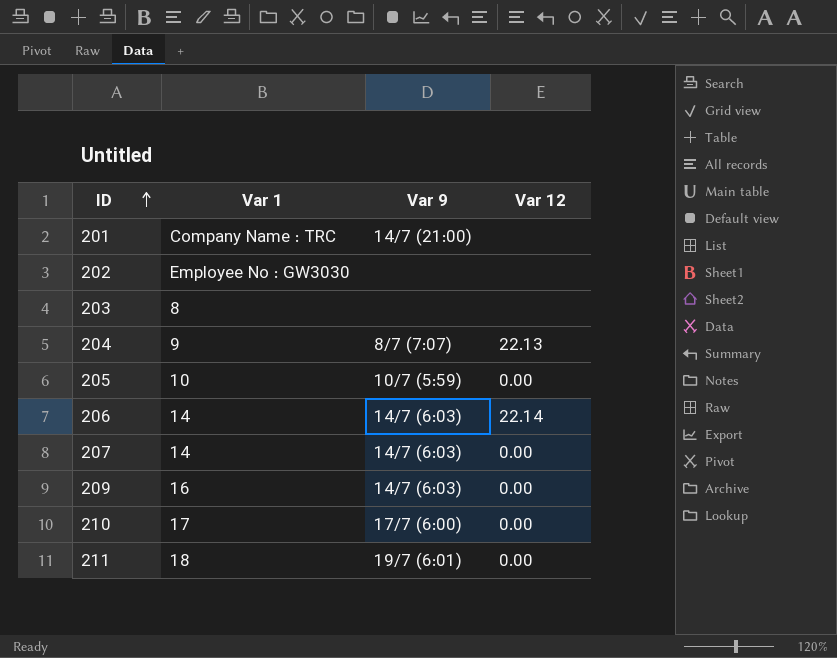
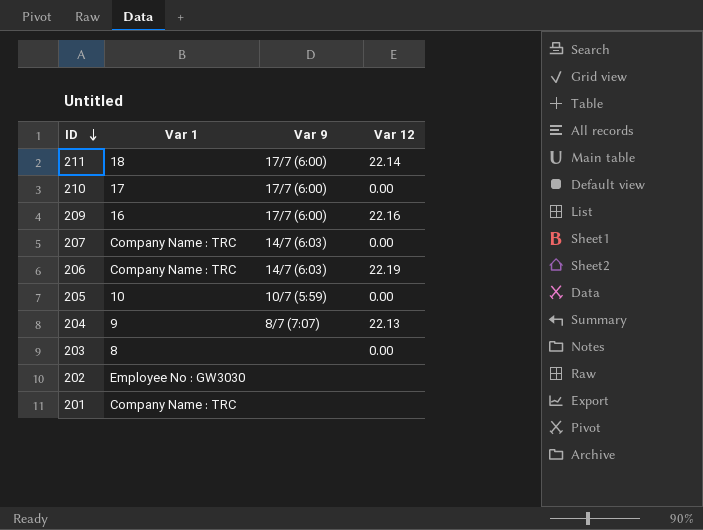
row order: ID ascending -> ID descending
211 | Var 9: 19/7 (6:01) -> 17/7 (6:00)
211 | Var 12: 0.00 -> 22.14
209 | Var 9: 14/7 (6:03) -> 17/7 (6:00)
209 | Var 12: 0.00 -> 22.16
207 | Var 1: 14 -> Company Name : TRC
206 | Var 1: 14 -> Company Name : TRC
206 | Var 12: 22.14 -> 22.19
203 | Var 12: none -> 0.00
201 | Var 9: 14/7 (21:00) -> none

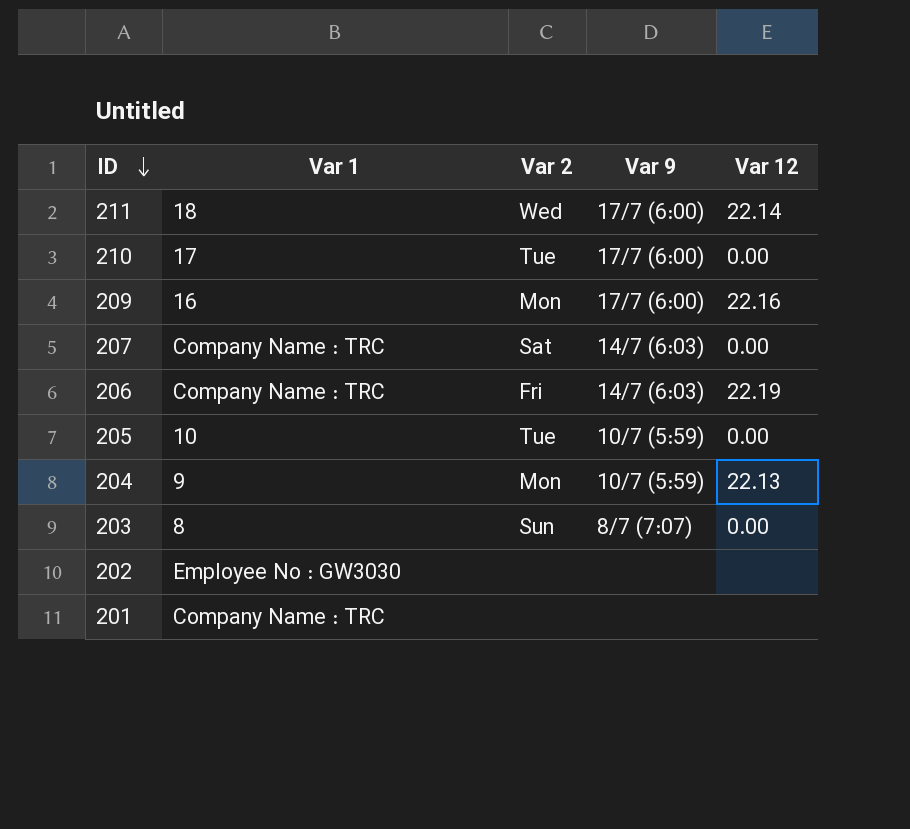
column Var 2 | position: none -> 3
204 | Var 9: 8/7 (7:07) -> 10/7 (5:59)
203 | Var 9: none -> 8/7 (7:07)

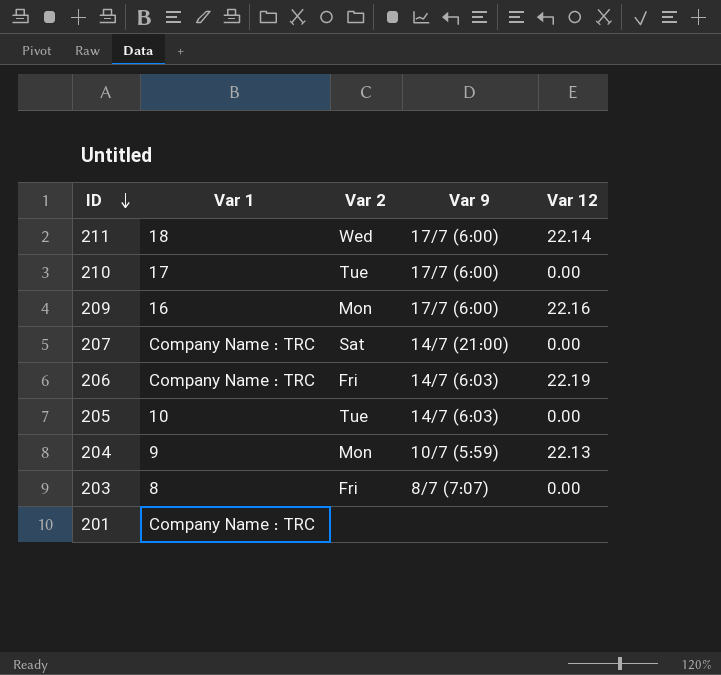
row 202: Employee No : GW3030 | none | none | none -> none
207 | Var 9: 14/7 (6:03) -> 14/7 (21:00)
205 | Var 9: 10/7 (5:59) -> 14/7 (6:03)
203 | Var 2: Sun -> Fri

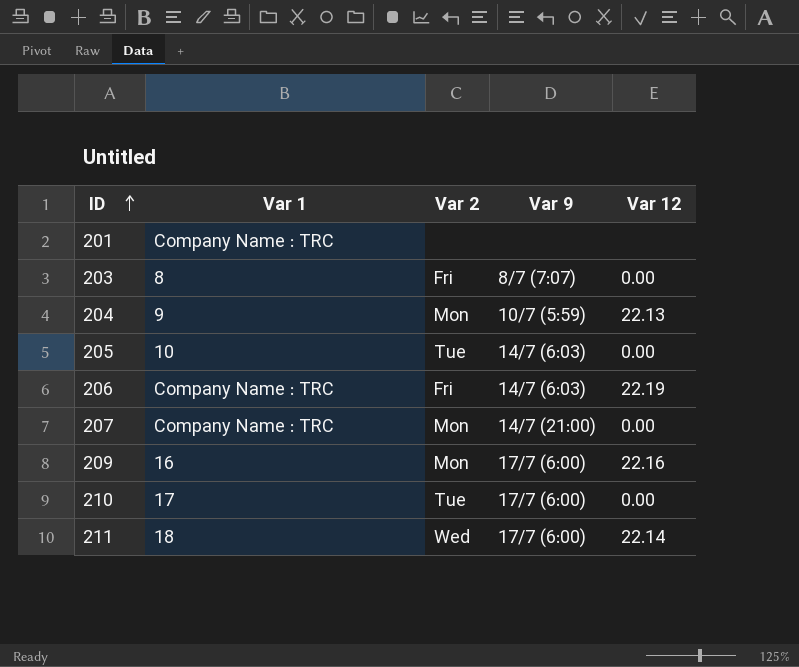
row order: ID descending -> ID ascending
207 | Var 2: Sat -> Mon

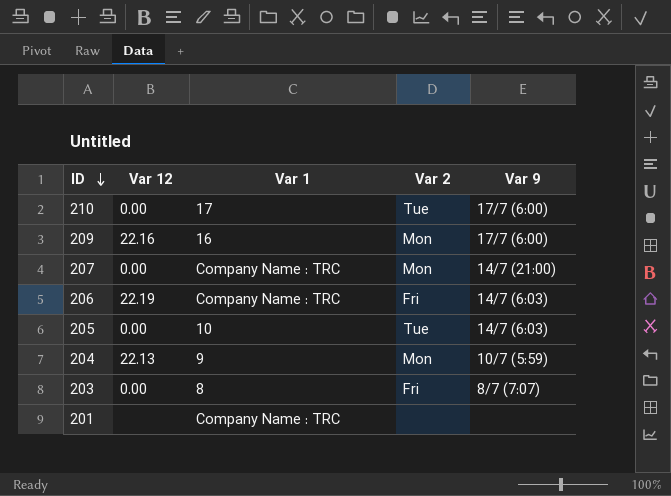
row order: ID ascending -> ID descending
column Var 12 | position: 5 -> 2
row 211: 18 | Wed | 17/7 (6:00) | 22.14 -> none

